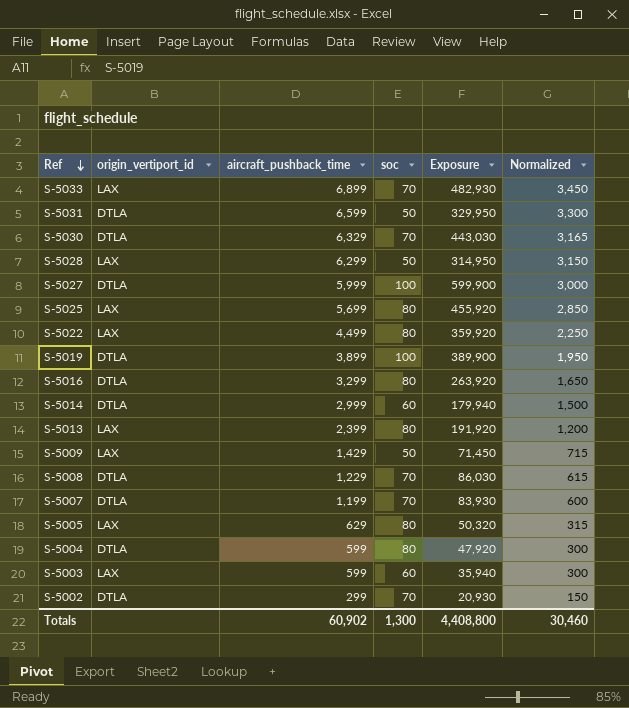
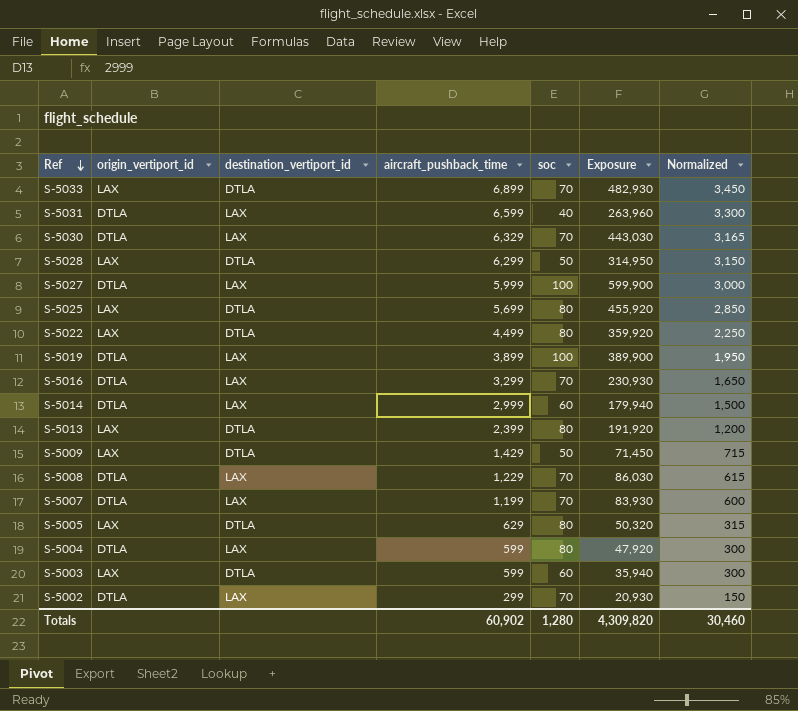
column destination_vertiport_id | position: none -> 3
S-5031 | soc: 50 -> 40
S-5031 | Exposure: 329,950 -> 263,960
S-5016 | soc: 80 -> 70
S-5016 | Exposure: 263,920 -> 230,930
Totals | soc: 1,300 -> 1,280
Totals | Exposure: 4,408,800 -> 4,309,820

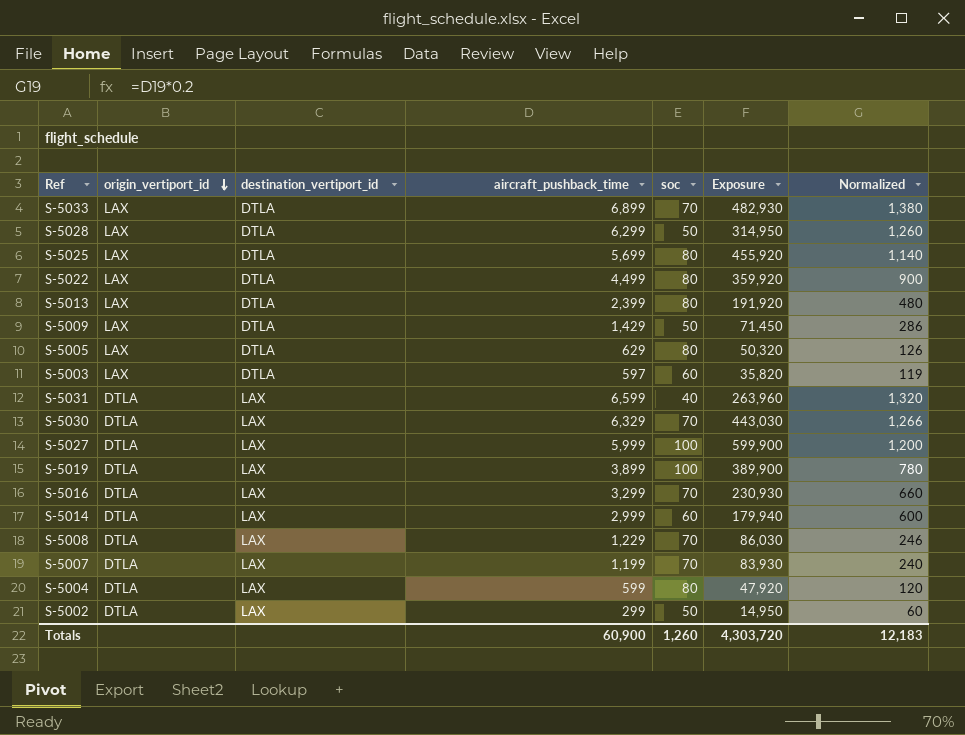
row order: Ref descending -> origin_vertiport_id descending
column Normalized | formula: [aircraft_pushback_time] * 0.5 -> [aircraft_pushback_time] * 0.2
S-5003 | aircraft_pushback_time: 599 -> 597
S-5003 | Exposure: 35,940 -> 35,820
S-5002 | soc: 70 -> 50
S-5002 | Exposure: 20,930 -> 14,950
Totals | aircraft_pushback_time: 60,902 -> 60,900
Totals | soc: 1,280 -> 1,260
Totals | Exposure: 4,309,820 -> 4,303,720
Totals | Normalized: 30,460 -> 12,183

